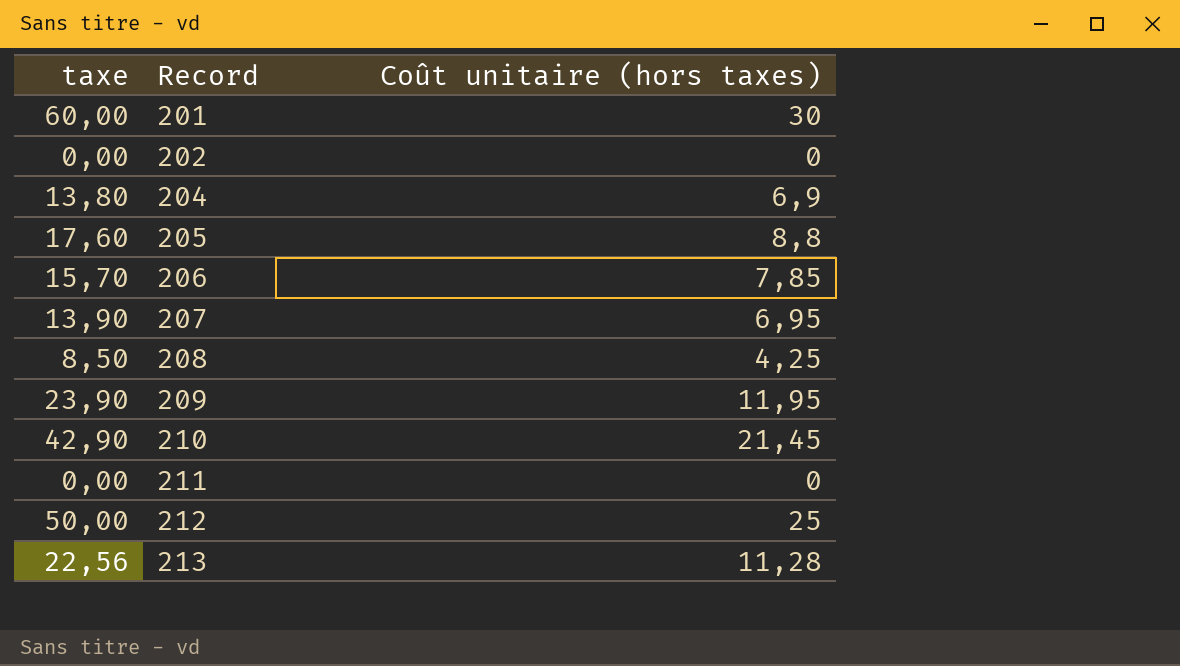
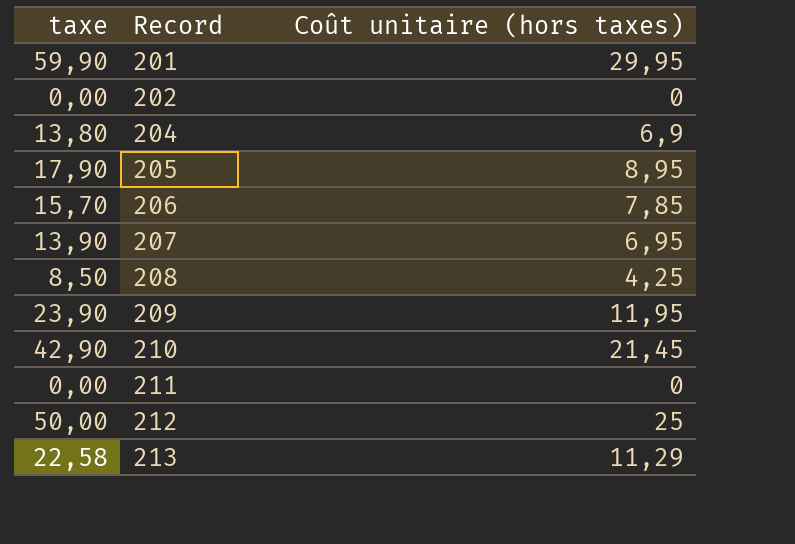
201 | taxe: 60,00 -> 59,90
201 | Coût unitaire (hors taxes): 30 -> 29,95
205 | taxe: 17,60 -> 17,90
205 | Coût unitaire (hors taxes): 8,8 -> 8,95
213 | taxe: 22,56 -> 22,58
213 | Coût unitaire (hors taxes): 11,28 -> 11,29

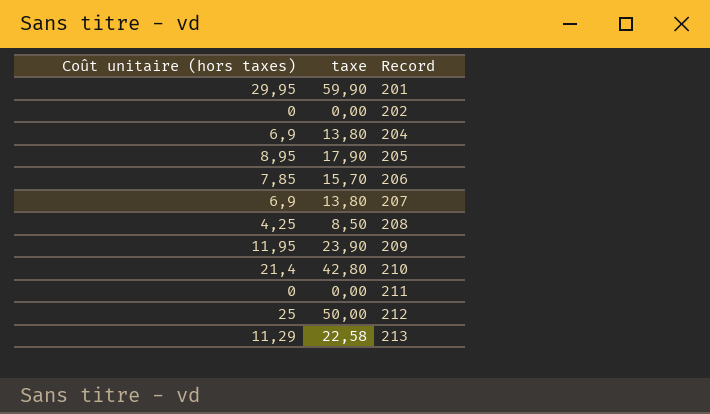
column Coût unitaire (hors taxes) | position: 3 -> 1
207 | Coût unitaire (hors taxes): 6,95 -> 6,9
207 | taxe: 13,90 -> 13,80
210 | Coût unitaire (hors taxes): 21,45 -> 21,4
210 | taxe: 42,90 -> 42,80

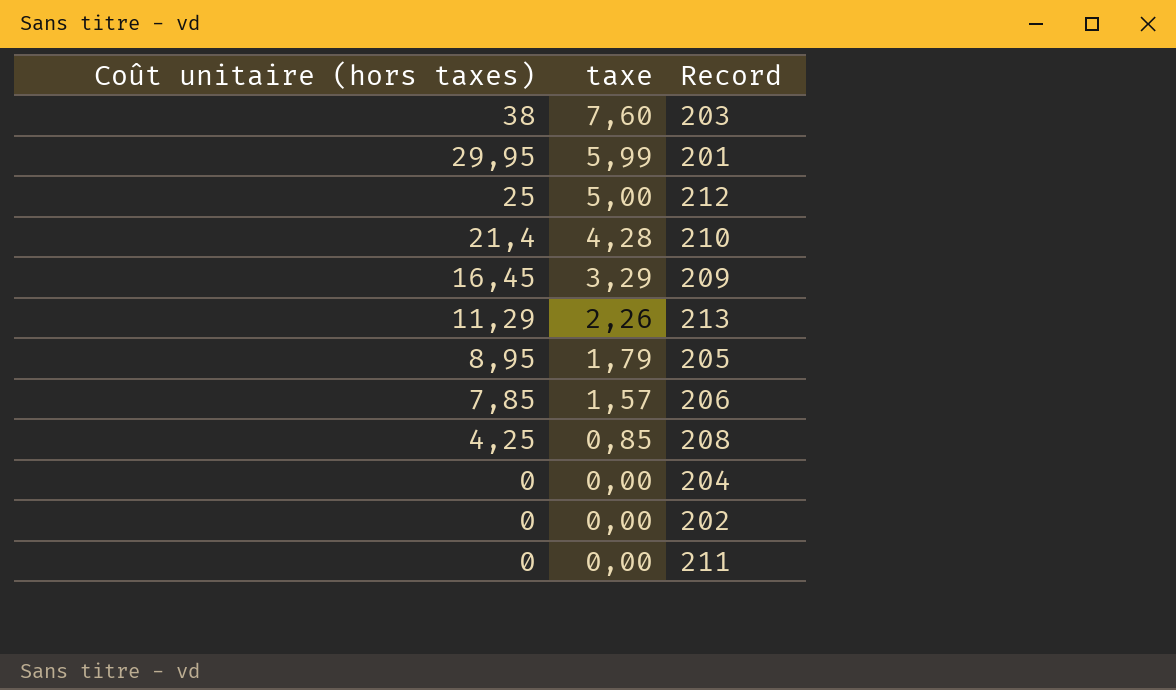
row order: Record ascending -> Coût unitaire (hors taxes) descending
column taxe | formula: [Coût unitaire (hors taxes)] * 2 -> [Coût unitaire (hors taxes)] * 0,2
row 207: 6,9 | 13,80 -> none
row 203: none -> 38 | 7,60
209 | Coût unitaire (hors taxes): 11,95 -> 16,45
204 | Coût unitaire (hors taxes): 6,9 -> 0

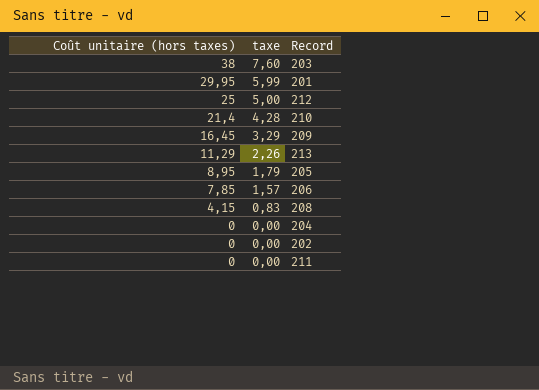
208 | Coût unitaire (hors taxes): 4,25 -> 4,15
208 | taxe: 0,85 -> 0,83

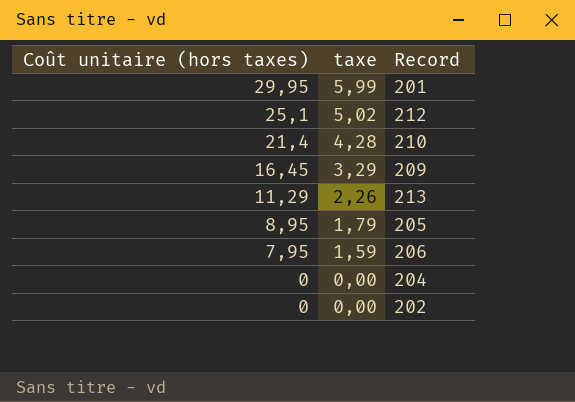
row 203: 38 | 7,60 -> none
row 208: 4,15 | 0,83 -> none
row 211: 0 | 0,00 -> none
212 | Coût unitaire (hors taxes): 25 -> 25,1
212 | taxe: 5,00 -> 5,02
206 | Coût unitaire (hors taxes): 7,85 -> 7,95
206 | taxe: 1,57 -> 1,59

